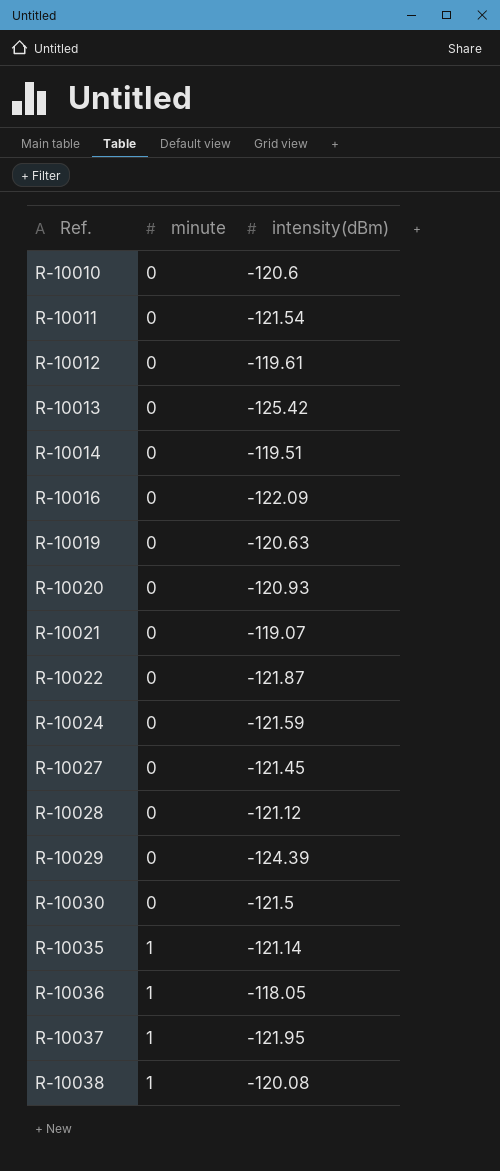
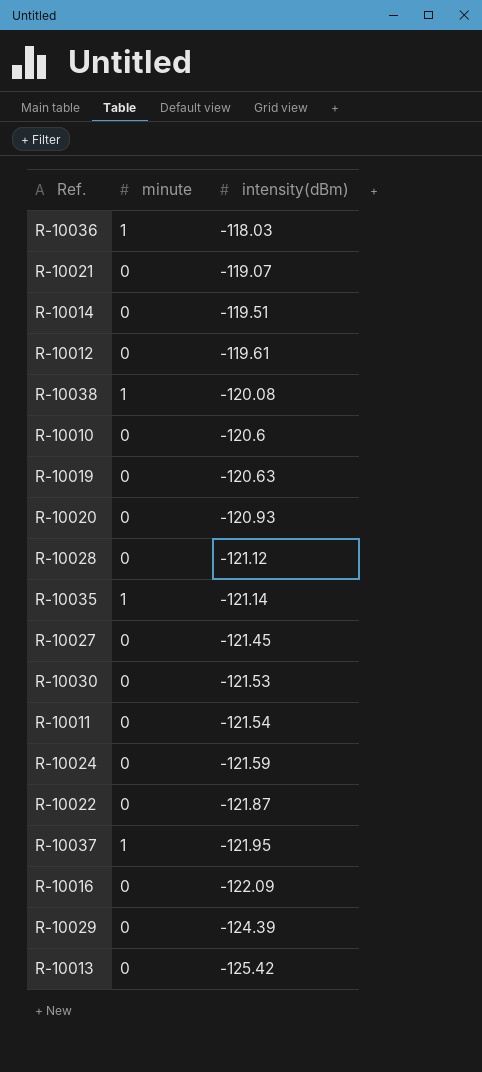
row order: Ref. ascending -> intensity(dBm) descending
R-10036 | intensity(dBm): -118.05 -> -118.03
R-10030 | intensity(dBm): -121.5 -> -121.53

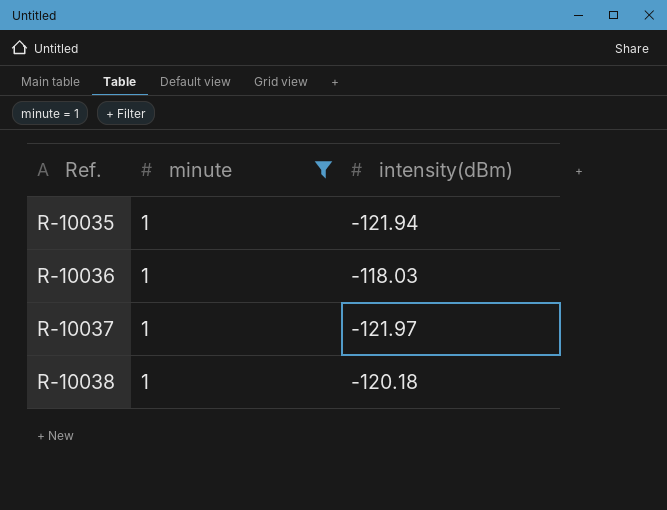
filter: none -> minute = 1
row order: intensity(dBm) descending -> Ref. ascending
R-10035 | intensity(dBm): -121.14 -> -121.94
R-10037 | intensity(dBm): -121.95 -> -121.97
R-10038 | intensity(dBm): -120.08 -> -120.18

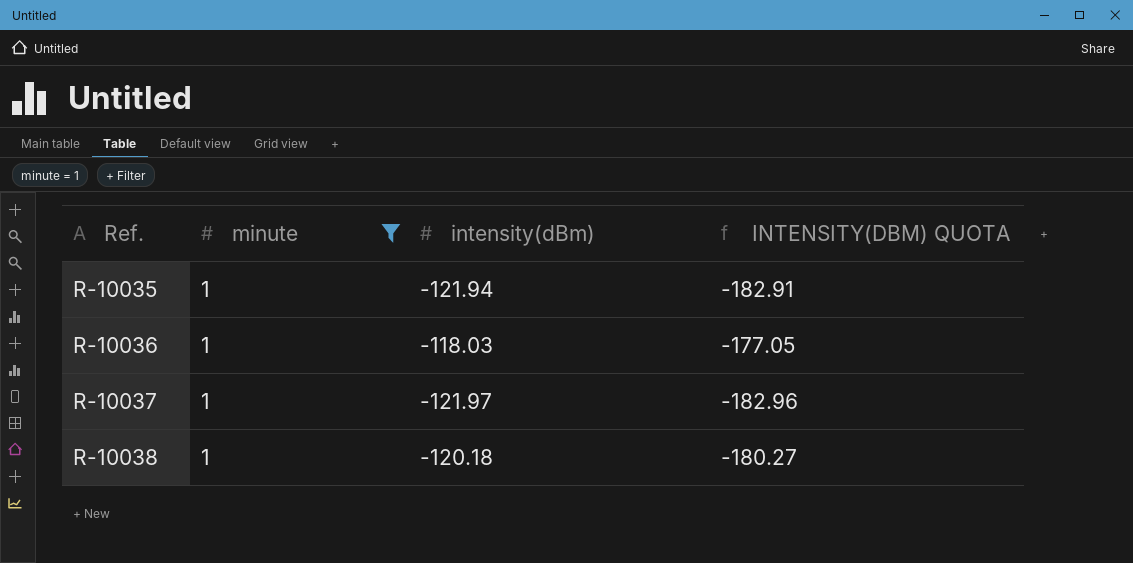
column INTENSITY(DBM) QUOTA | formula: none -> [intensity(dBm)] * 1.5

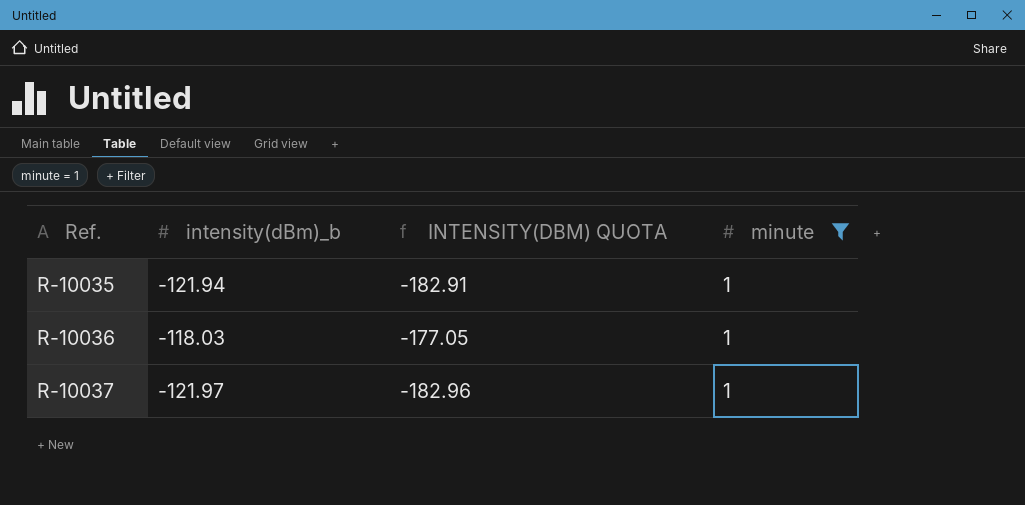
column name: intensity(dBm) -> intensity(dBm)_b
column minute | position: 2 -> 4
row R-10038: 1 | -120.18 | -180.27 -> none

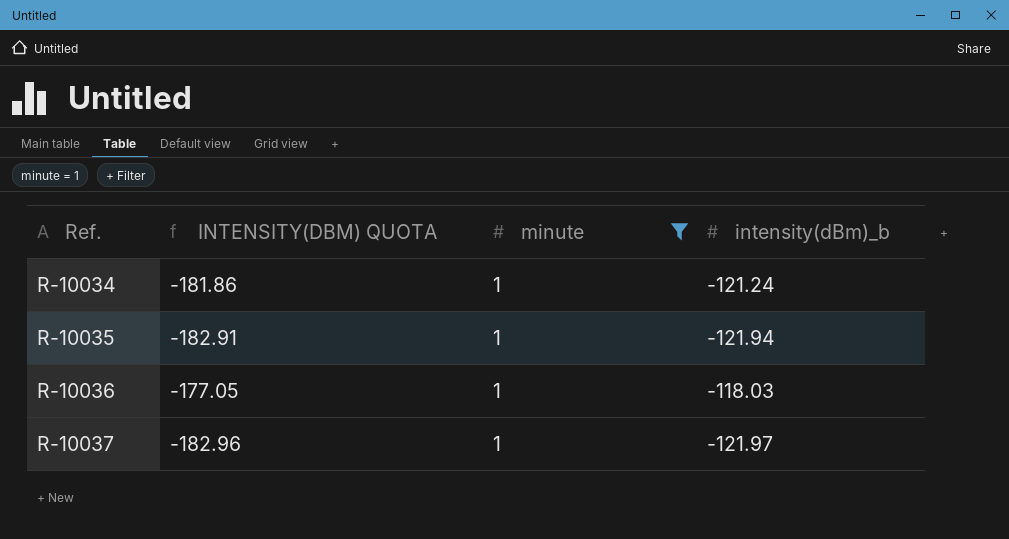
column intensity(dBm)_b | position: 2 -> 4
row R-10034: none -> -181.86 | 1 | -121.24

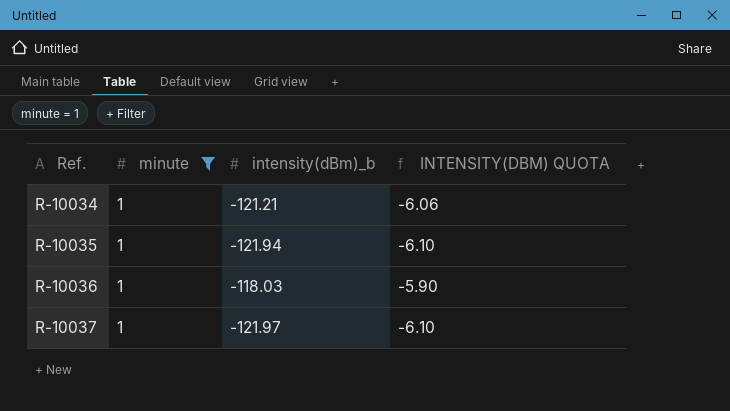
column INTENSITY(DBM) QUOTA | formula: [intensity(dBm)_b] * 1.5 -> [intensity(dBm)_b] * 0.05
column INTENSITY(DBM) QUOTA | position: 2 -> 4
R-10034 | intensity(dBm)_b: -121.24 -> -121.21

